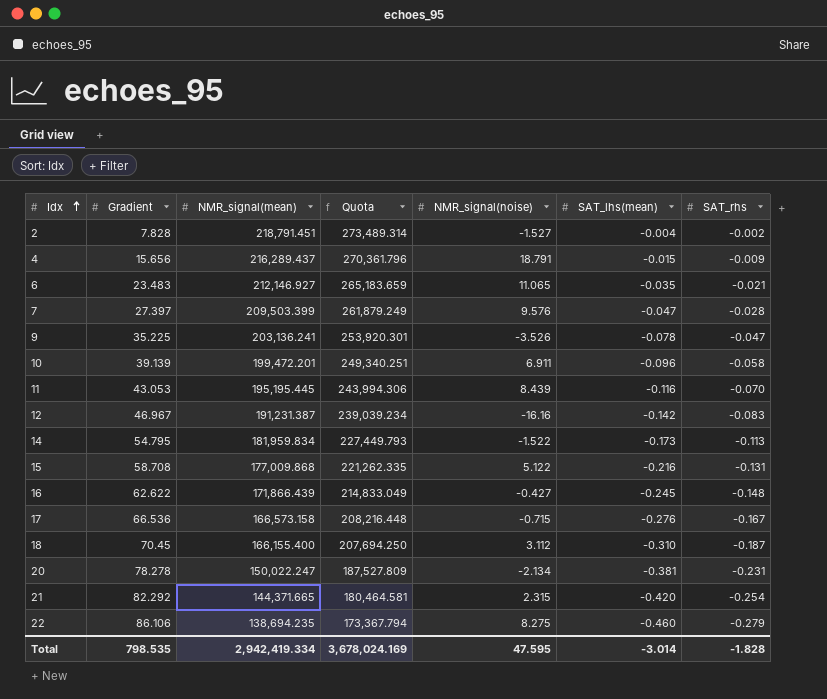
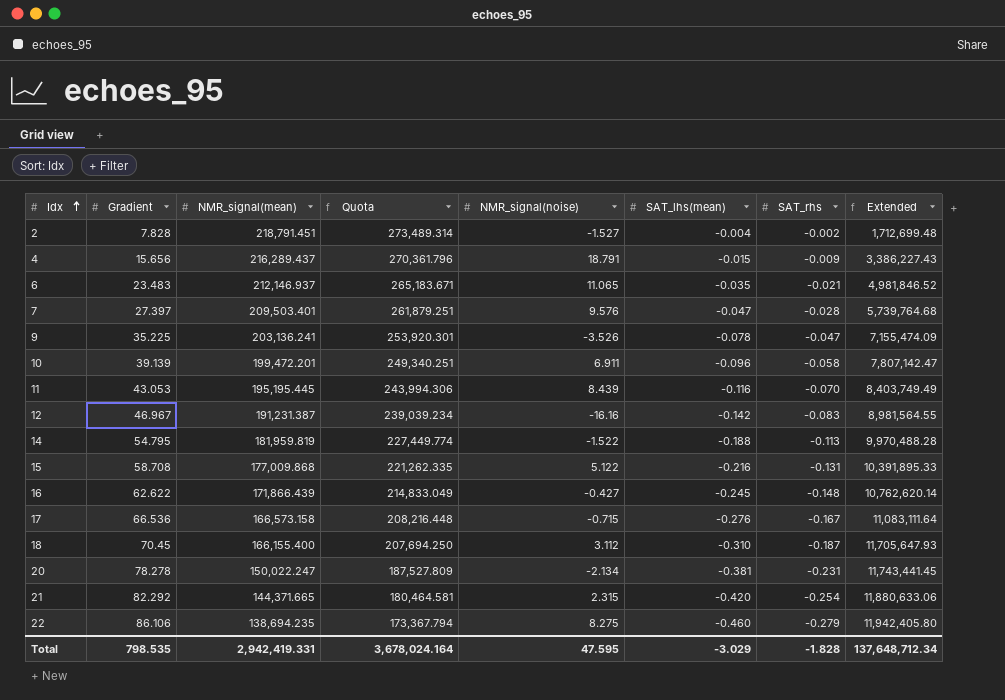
column Extended | formula: none -> [Gradient] * [NMR_signal(mean)]
6 | NMR_signal(mean): 212,146.927 -> 212,146.937
6 | Quota: 265,183.659 -> 265,183.671
7 | NMR_signal(mean): 209,503.399 -> 209,503.401
7 | Quota: 261,879.249 -> 261,879.251
14 | NMR_signal(mean): 181,959.834 -> 181,959.819
14 | Quota: 227,449.793 -> 227,449.774
14 | SAT_lhs(mean): -0.173 -> -0.188
Total | NMR_signal(mean): 2,942,419.334 -> 2,942,419.331
Total | Quota: 3,678,024.169 -> 3,678,024.164
Total | SAT_lhs(mean): -3.014 -> -3.029

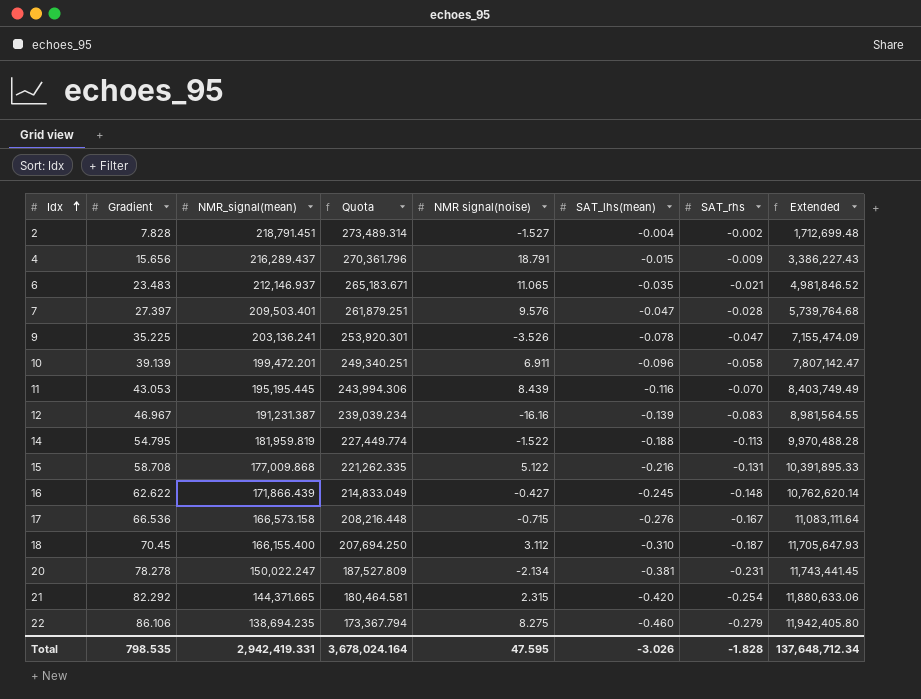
column name: NMR_signal(noise) -> NMR signal(noise)
12 | SAT_lhs(mean): -0.142 -> -0.139
Total | SAT_lhs(mean): -3.029 -> -3.026

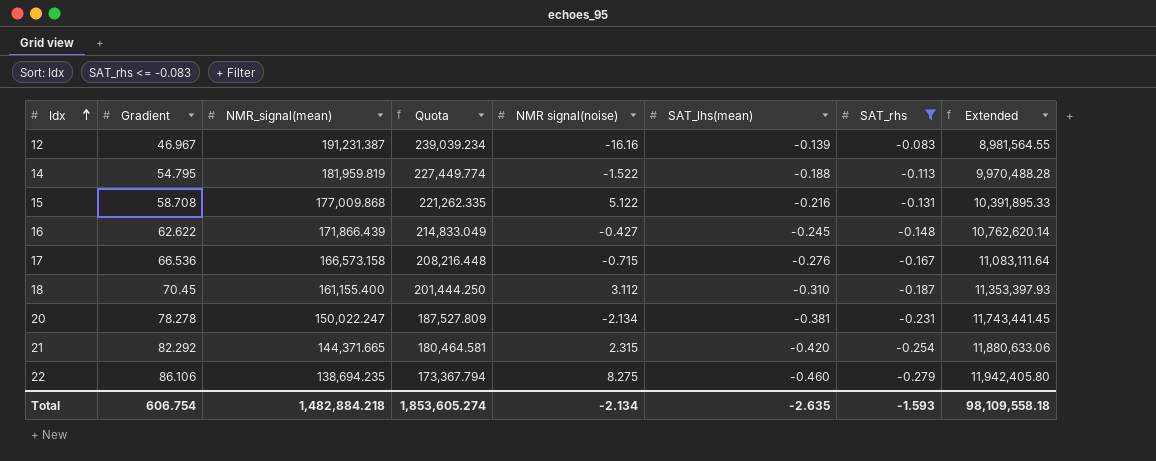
filter: none -> SAT_rhs <= -0.083
18 | NMR_signal(mean): 166,155.400 -> 161,155.400
18 | Quota: 207,694.250 -> 201,444.250
18 | Extended: 11,705,647.93 -> 11,353,397.93
Total | Gradient: 798.535 -> 606.754
Total | NMR_signal(mean): 2,942,419.331 -> 1,482,884.218
Total | Quota: 3,678,024.164 -> 1,853,605.274
Total | NMR signal(noise): 47.595 -> -2.134
Total | SAT_lhs(mean): -3.026 -> -2.635
Total | SAT_rhs: -1.828 -> -1.593
Total | Extended: 137,648,712.34 -> 98,109,558.18

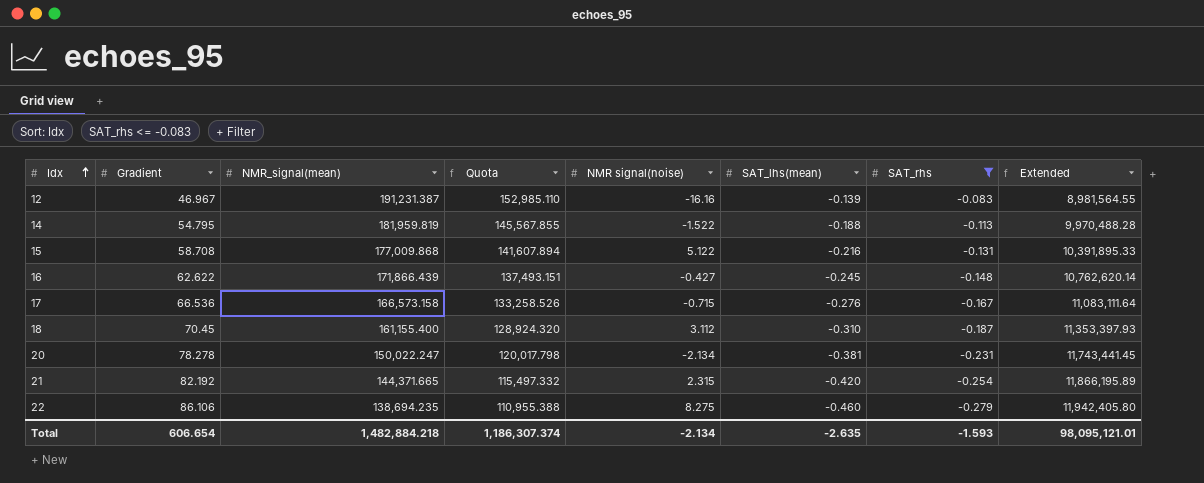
column Quota | formula: [NMR_signal(mean)] * 1.25 -> [NMR_signal(mean)] * 0.8
21 | Gradient: 82.292 -> 82.192
21 | Extended: 11,880,633.06 -> 11,866,195.89
Total | Gradient: 606.754 -> 606.654
Total | Quota: 1,853,605.274 -> 1,186,307.374
Total | Extended: 98,109,558.18 -> 98,095,121.01

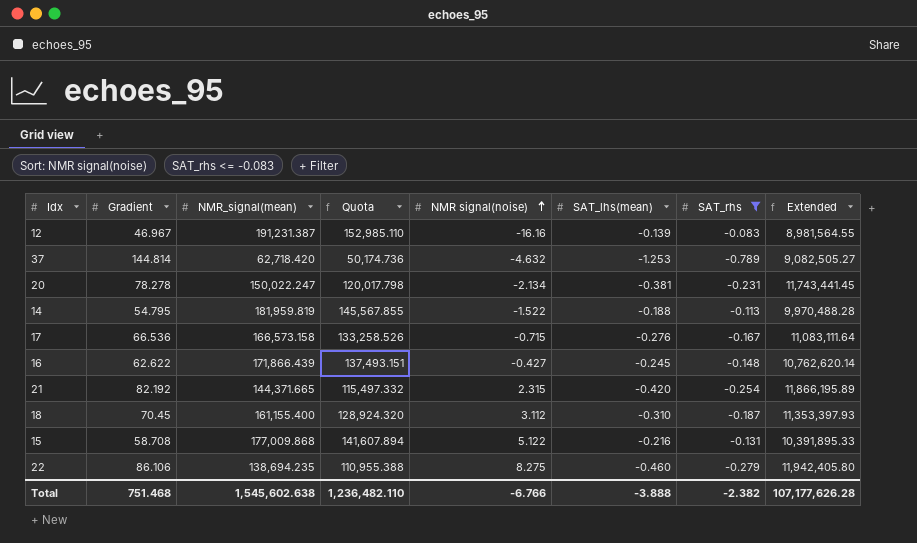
row order: Idx ascending -> NMR signal(noise) ascending
row 37: none -> 144.814 | 62,718.420 | 50,174.736 | -4.632 | -1.253 | -0.789 | 9,082,505.27
Total | Gradient: 606.654 -> 751.468
Total | NMR_signal(mean): 1,482,884.218 -> 1,545,602.638
Total | Quota: 1,186,307.374 -> 1,236,482.110
Total | NMR signal(noise): -2.134 -> -6.766
Total | SAT_lhs(mean): -2.635 -> -3.888
Total | SAT_rhs: -1.593 -> -2.382
Total | Extended: 98,095,121.01 -> 107,177,626.28

